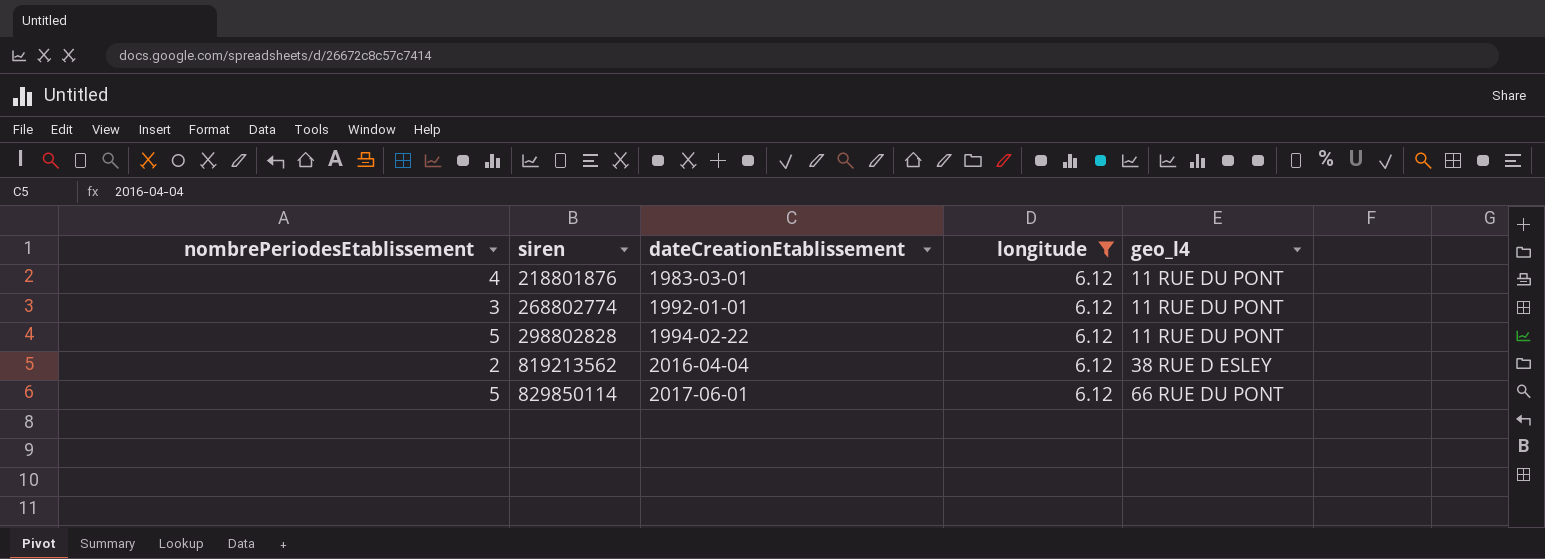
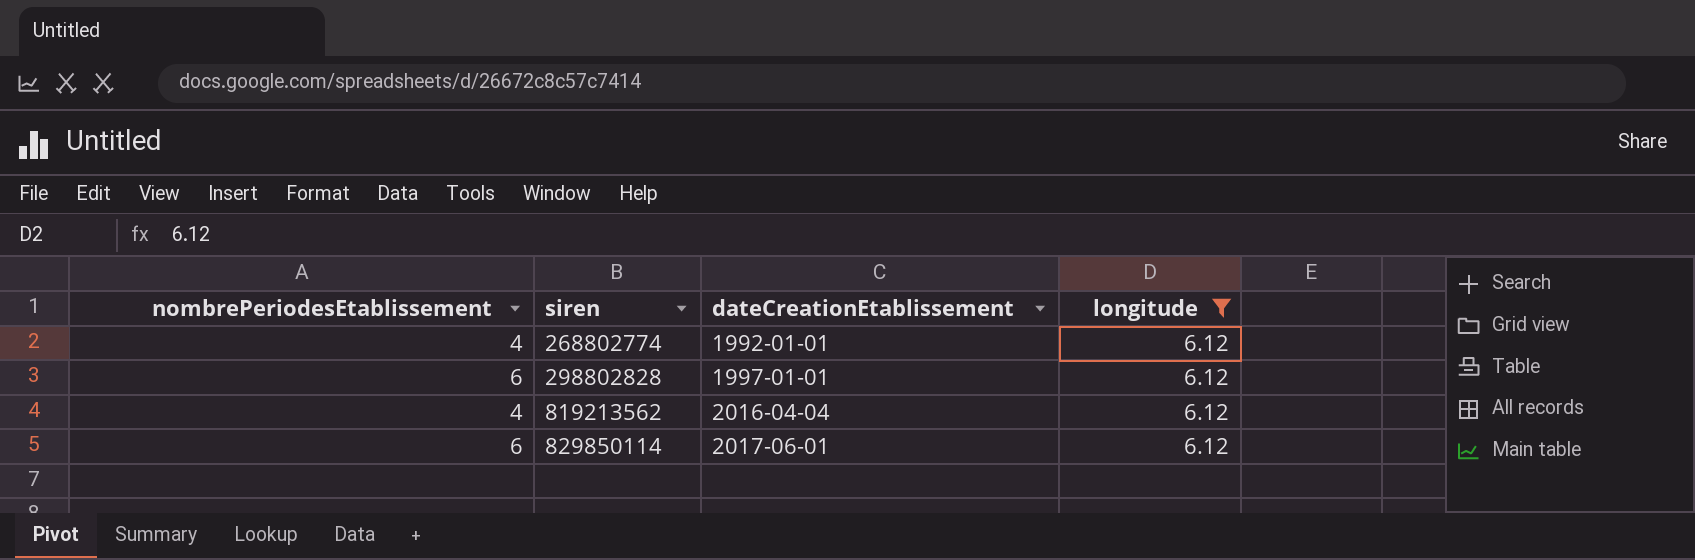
column geo_l4 | position: 5 -> none
row 218801876: 4 | 1983-03-01 | 6.12 | 11 RUE DU PONT -> none
268802774 | nombrePeriodesEtablissement: 3 -> 4
298802828 | nombrePeriodesEtablissement: 5 -> 6
298802828 | dateCreationEtablissement: 1994-02-22 -> 1997-01-01
819213562 | nombrePeriodesEtablissement: 2 -> 4
829850114 | nombrePeriodesEtablissement: 5 -> 6

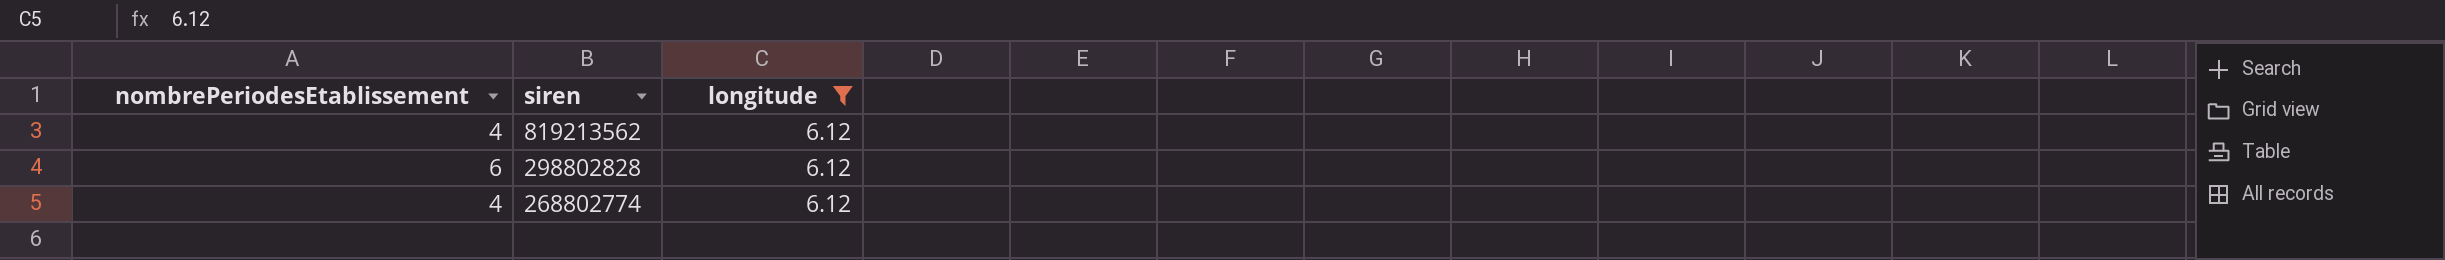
row order: siren ascending -> siren descending
column dateCreationEtablissement | position: 3 -> none
row 829850114: 6 | 2017-06-01 | 6.12 -> none

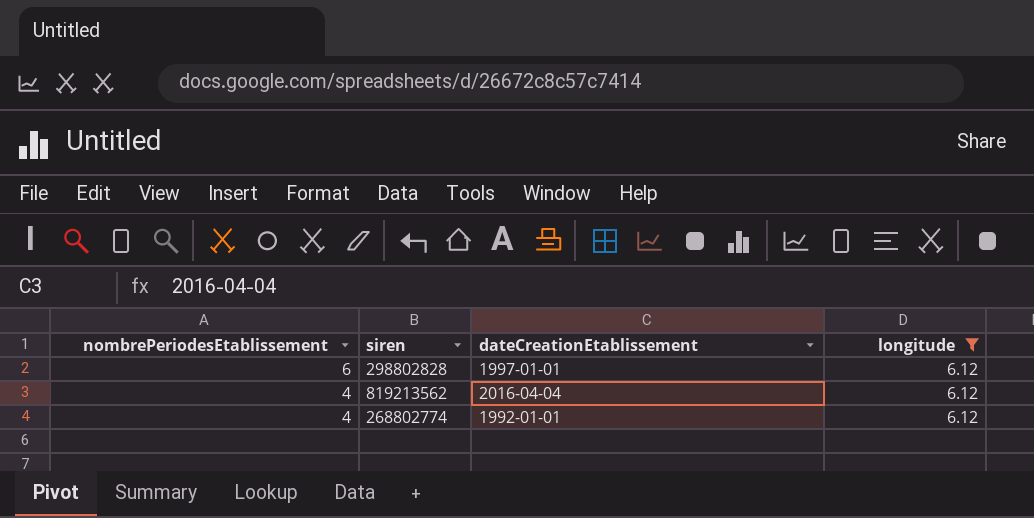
row order: siren descending -> nombrePeriodesEtablissement descending
column dateCreationEtablissement | position: none -> 3

